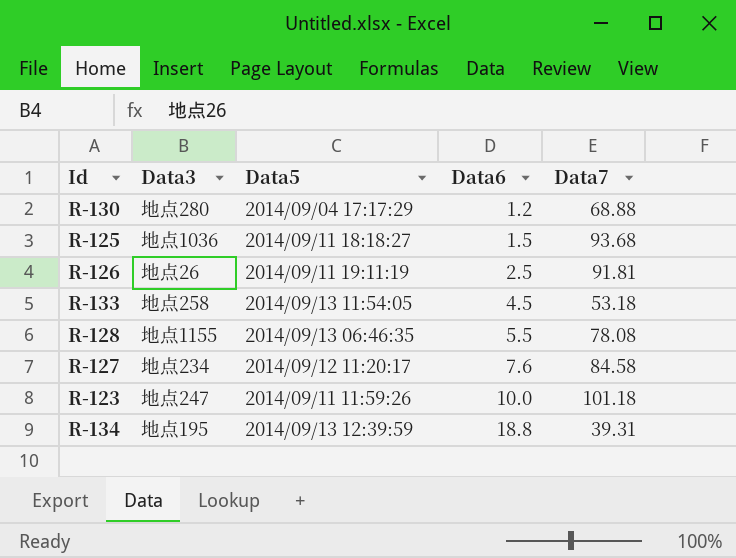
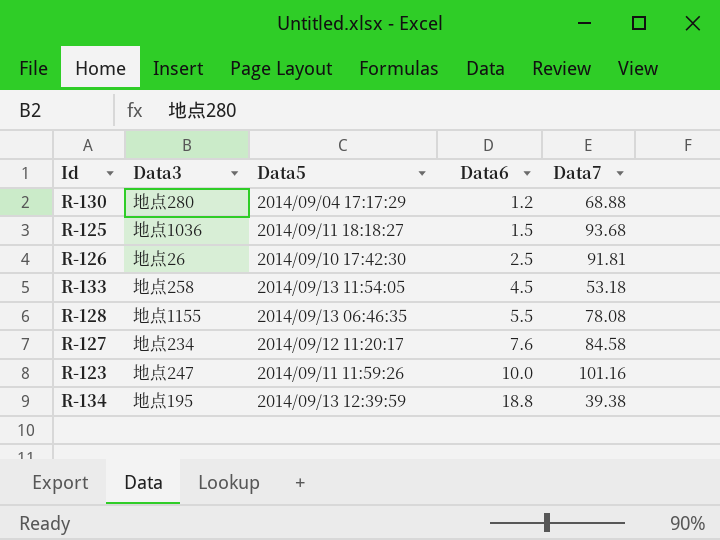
R-126 | Data5: 2014/09/11 19:11:19 -> 2014/09/10 17:42:30
R-123 | Data7: 101.18 -> 101.16
R-134 | Data7: 39.31 -> 39.38

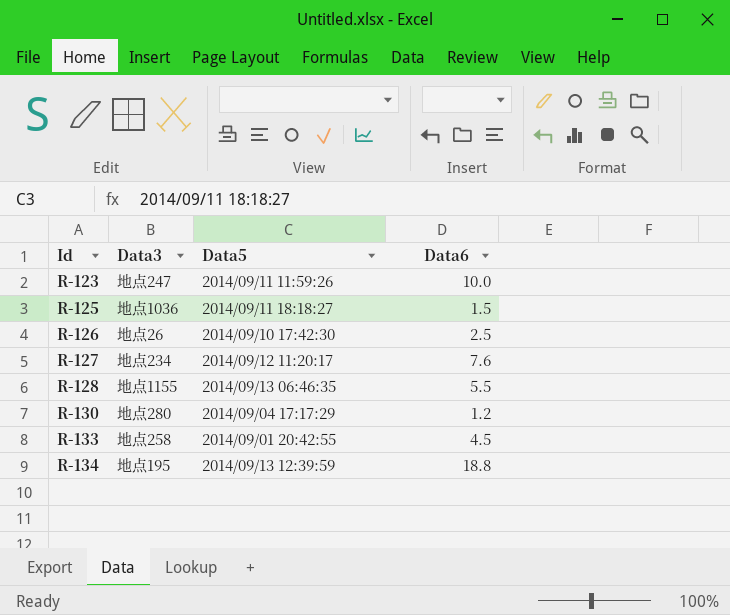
row order: Data6 ascending -> Id ascending
column Data7 | position: 5 -> none
R-133 | Data5: 2014/09/13 11:54:05 -> 2014/09/01 20:42:55

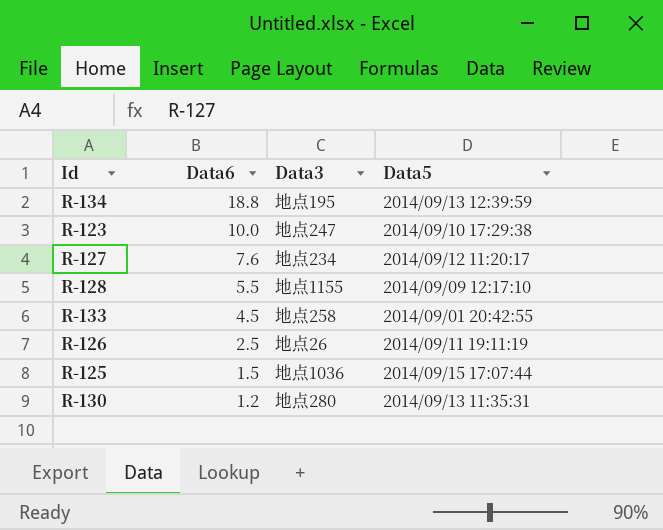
row order: Id ascending -> Data6 descending
column Data6 | position: 4 -> 2
R-123 | Data5: 2014/09/11 11:59:26 -> 2014/09/10 17:29:38
R-128 | Data5: 2014/09/13 06:46:35 -> 2014/09/09 12:17:10
R-126 | Data5: 2014/09/10 17:42:30 -> 2014/09/11 19:11:19
R-125 | Data5: 2014/09/11 18:18:27 -> 2014/09/15 17:07:44
R-130 | Data5: 2014/09/04 17:17:29 -> 2014/09/13 11:35:31

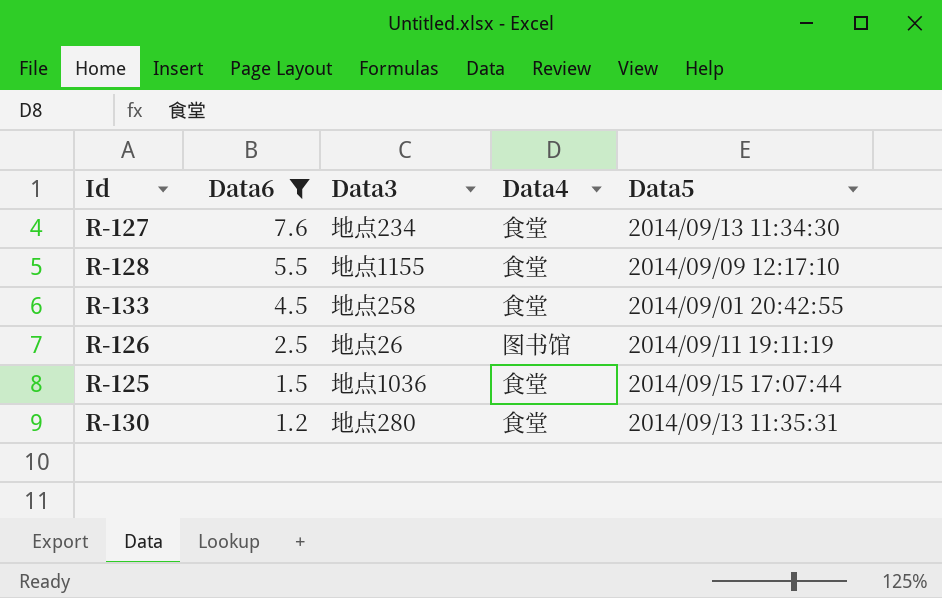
filter: none -> Data6 <= 7.6
column Data4 | position: none -> 4
R-127 | Data5: 2014/09/12 11:20:17 -> 2014/09/13 11:34:30

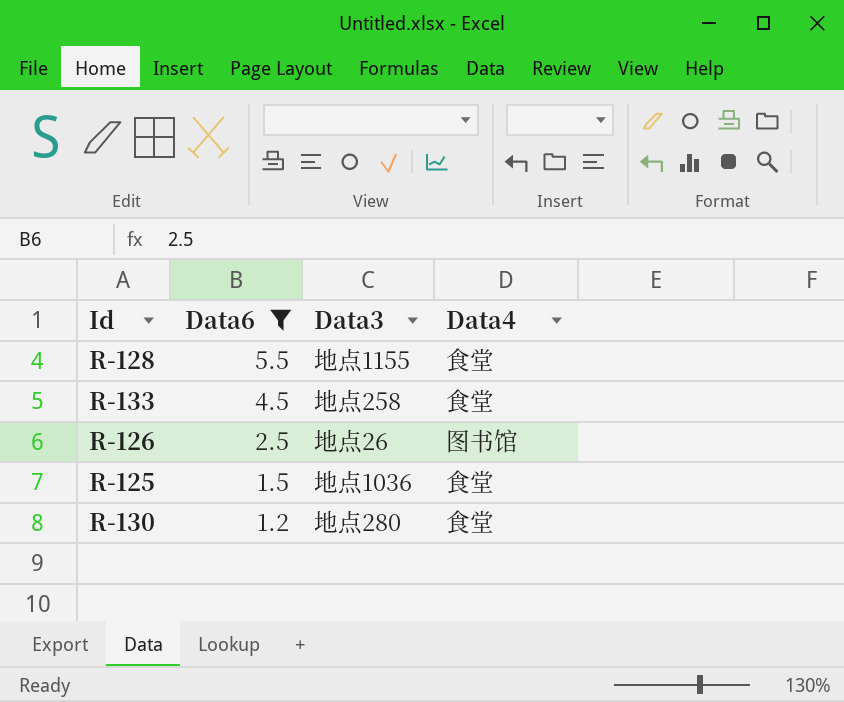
column Data5 | position: 5 -> none
row R-127: 7.6 | 地点234 | 食堂 | 2014/09/13 11:34:30 -> none

